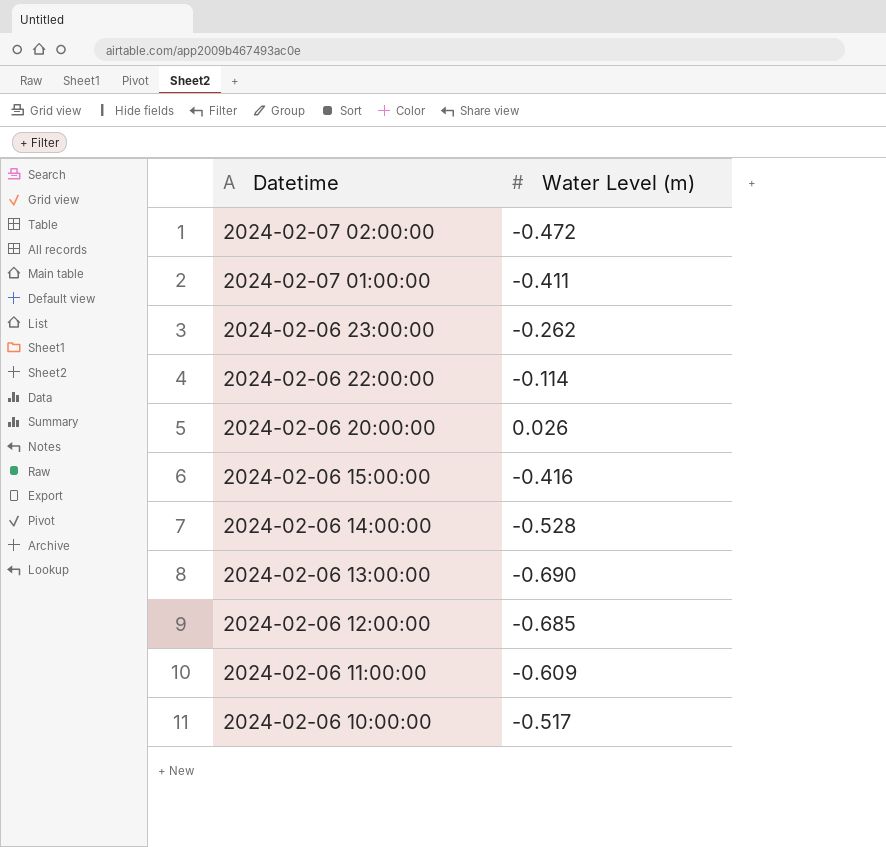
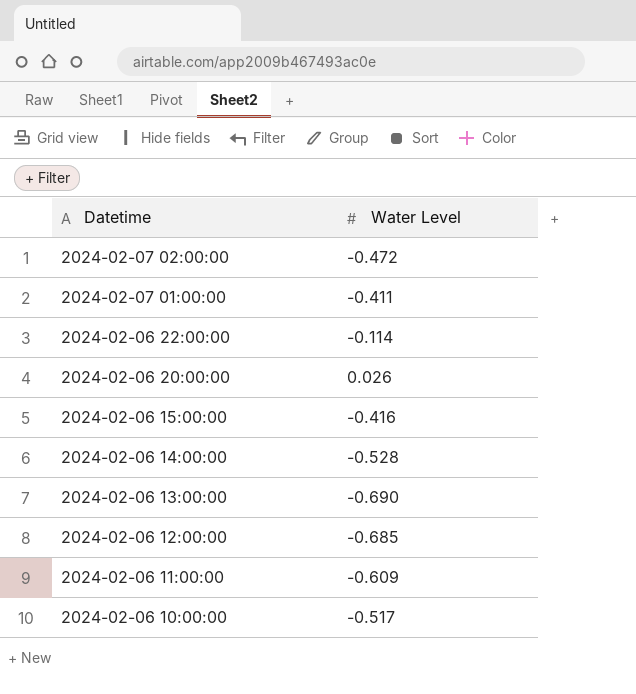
column name: Water Level (m) -> Water Level
row 2024-02-06 23:00:00: -0.262 -> none

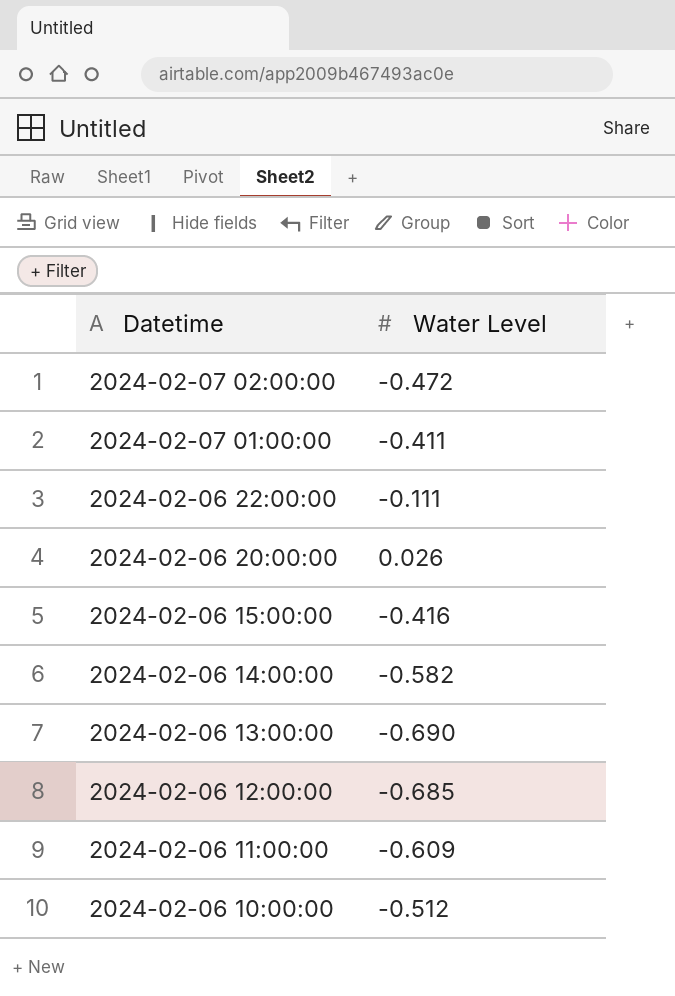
2024-02-06 22:00:00 | Water Level: -0.114 -> -0.111
2024-02-06 14:00:00 | Water Level: -0.528 -> -0.582
2024-02-06 10:00:00 | Water Level: -0.517 -> -0.512

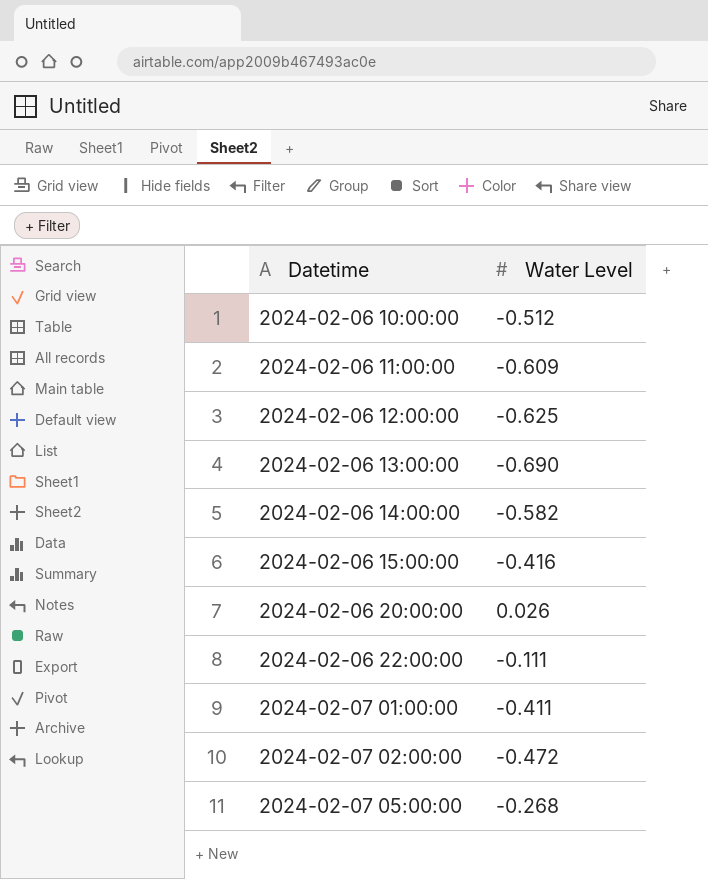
row order: Datetime descending -> Datetime ascending
2024-02-06 12:00:00 | Water Level: -0.685 -> -0.625
row 2024-02-07 05:00:00: none -> -0.268

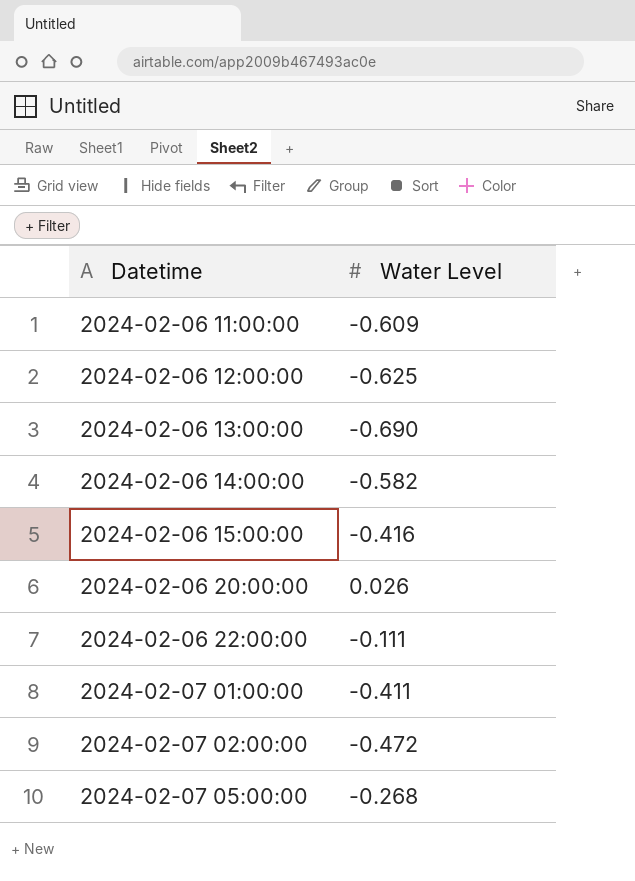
row 2024-02-06 10:00:00: -0.512 -> none

